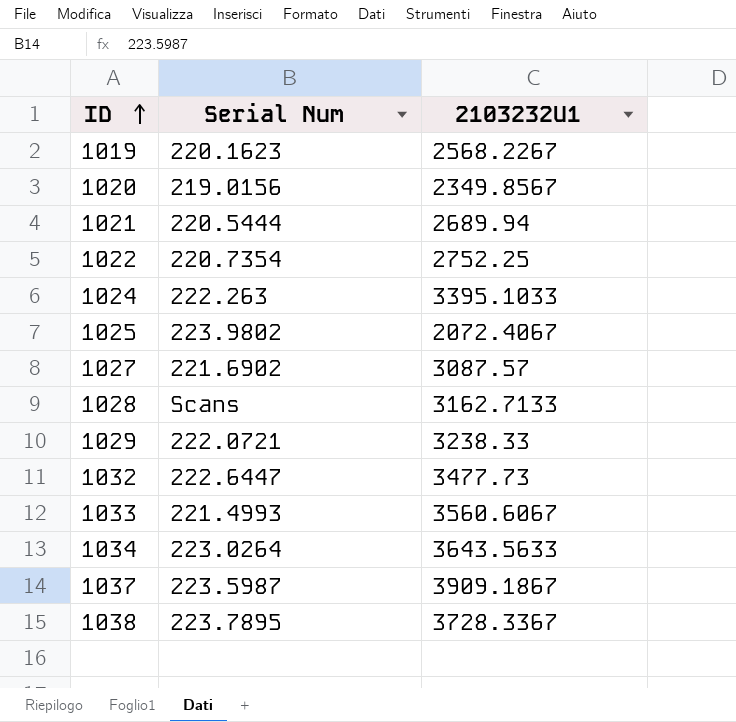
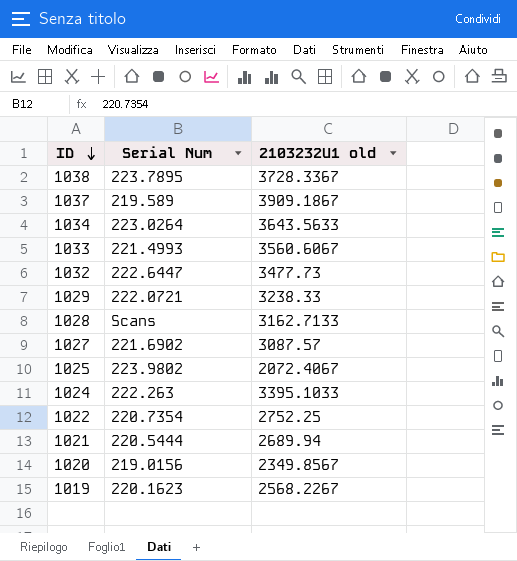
row order: ID ascending -> ID descending
column name: 2103232U1 -> 2103232U1 old
1037 | Serial Num: 223.5987 -> 219.589

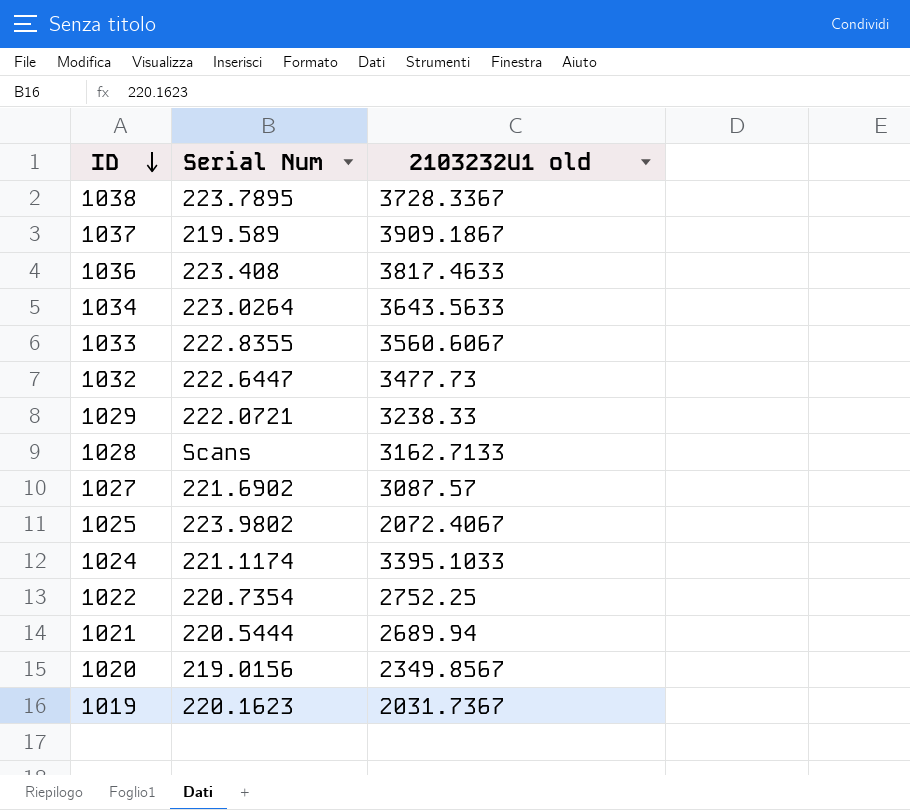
row 1036: none -> 223.408 | 3817.4633
1033 | Serial Num: 221.4993 -> 222.8355
1024 | Serial Num: 222.263 -> 221.1174
1019 | 2103232U1 old: 2568.2267 -> 2031.7367

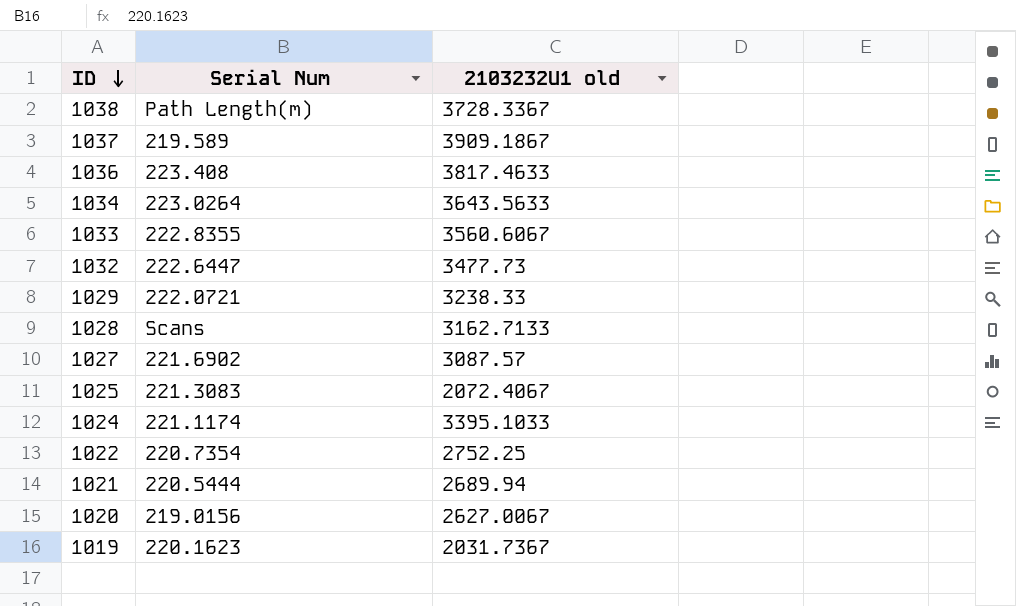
1038 | Serial Num: 223.7895 -> Path Length(m)
1025 | Serial Num: 223.9802 -> 221.3083
1020 | 2103232U1 old: 2349.8567 -> 2627.0067

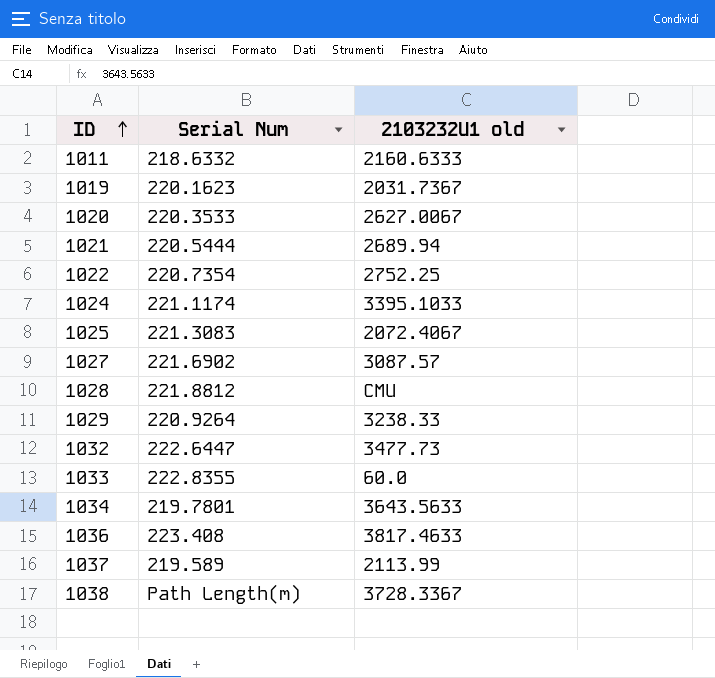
row order: ID descending -> ID ascending
row 1011: none -> 218.6332 | 2160.6333
1020 | Serial Num: 219.0156 -> 220.3533
1028 | Serial Num: Scans -> 221.8812
1028 | 2103232U1 old: 3162.7133 -> CMU
1029 | Serial Num: 222.0721 -> 220.9264
1033 | 2103232U1 old: 3560.6067 -> 60.0
1034 | Serial Num: 223.0264 -> 219.7801
1037 | 2103232U1 old: 3909.1867 -> 2113.99

